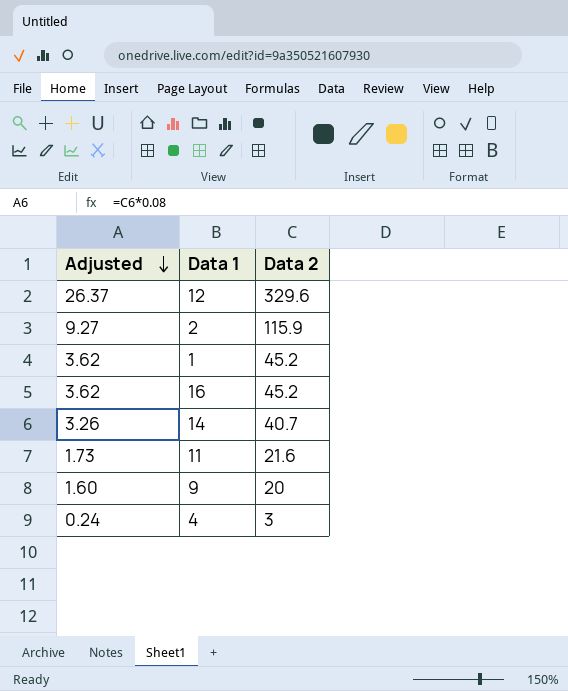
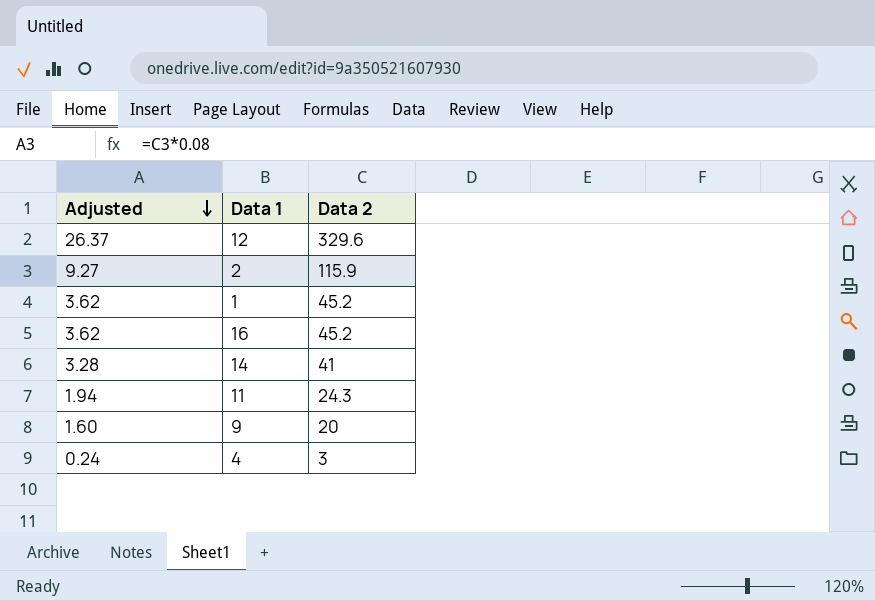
14 | Adjusted: 3.26 -> 3.28
14 | Data 2: 40.7 -> 41
11 | Adjusted: 1.73 -> 1.94
11 | Data 2: 21.6 -> 24.3

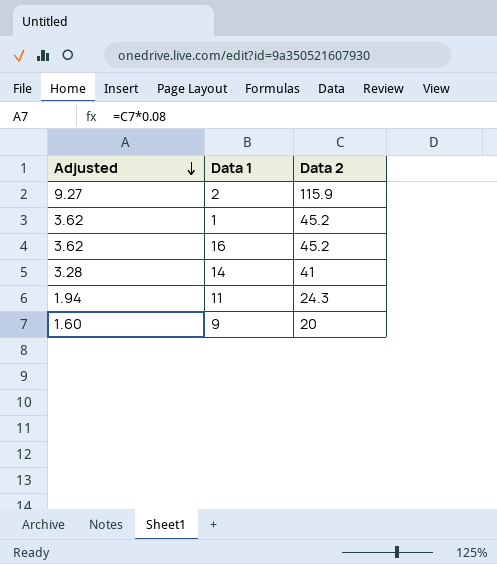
row 12: 26.37 | 329.6 -> none
row 4: 0.24 | 3 -> none

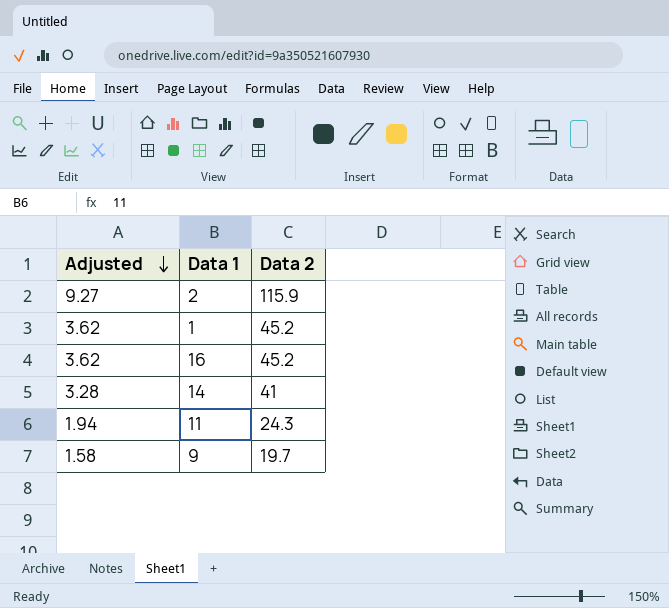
9 | Adjusted: 1.60 -> 1.58
9 | Data 2: 20 -> 19.7

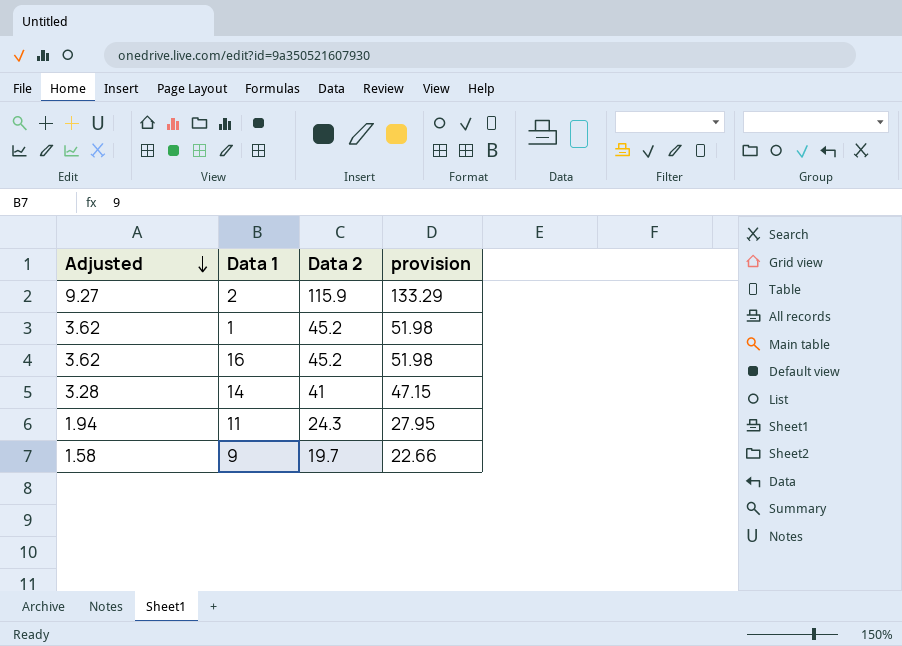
column provision | formula: none -> [Data 2] * 1.15

